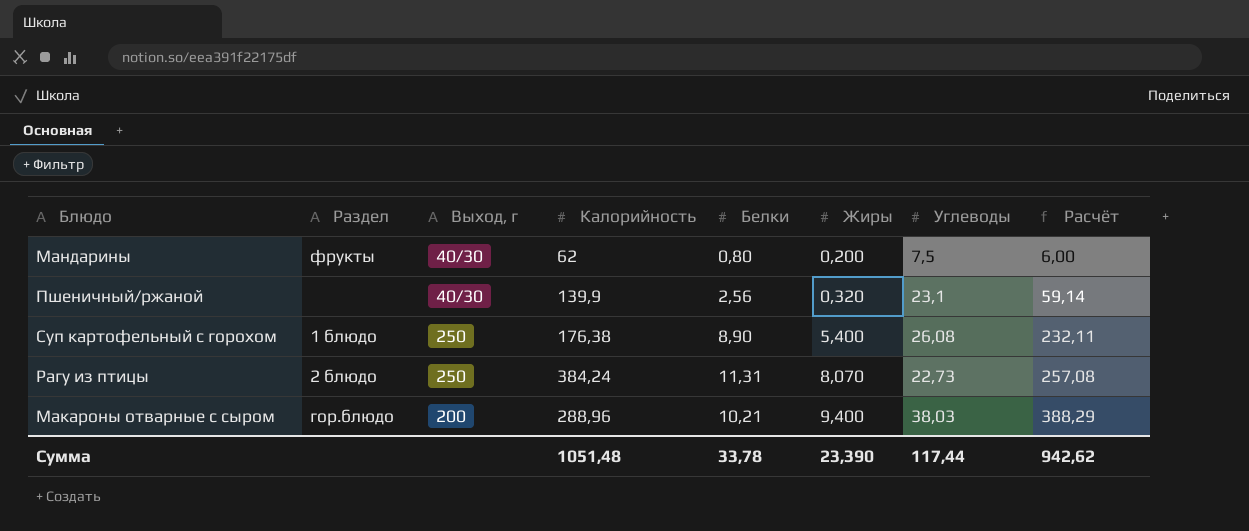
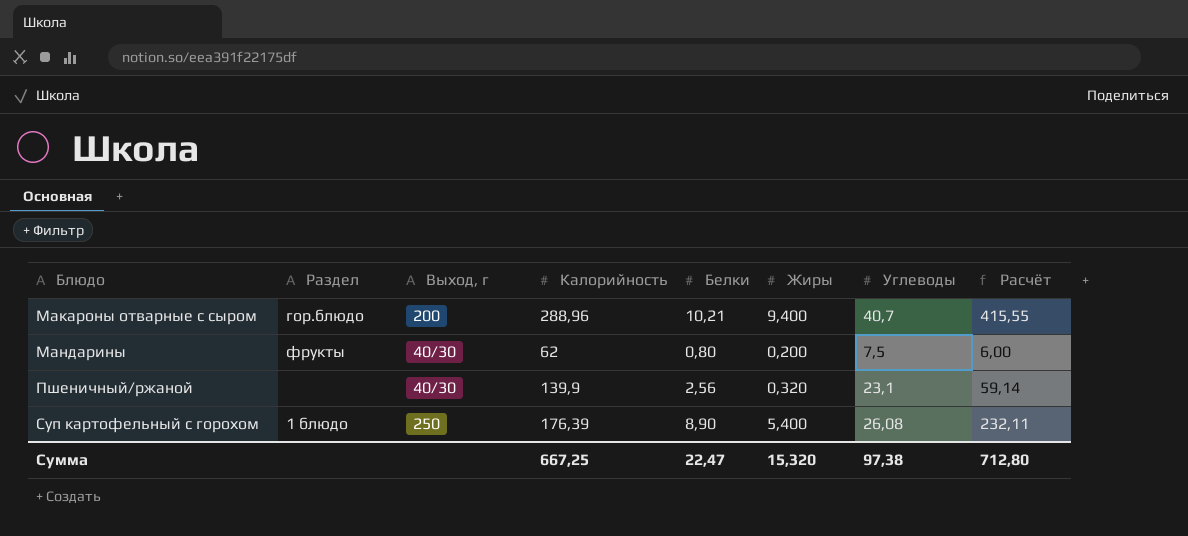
row order: Жиры ascending -> Блюдо ascending
row Рагу из птицы: 2 блюдо | 250 | 384,24 | 11,31 | 8,070 | 22,73 | 257,08 -> none
Макароны отварные с сыром | Углеводы: 38,03 -> 40,7
Макароны отварные с сыром | Расчёт: 388,29 -> 415,55
Суп картофельный с горохом | Калорийность: 176,38 -> 176,39
Сумма | Калорийность: 1051,48 -> 667,25
Сумма | Белки: 33,78 -> 22,47
Сумма | Жиры: 23,390 -> 15,320
Сумма | Углеводы: 117,44 -> 97,38
Сумма | Расчёт: 942,62 -> 712,80

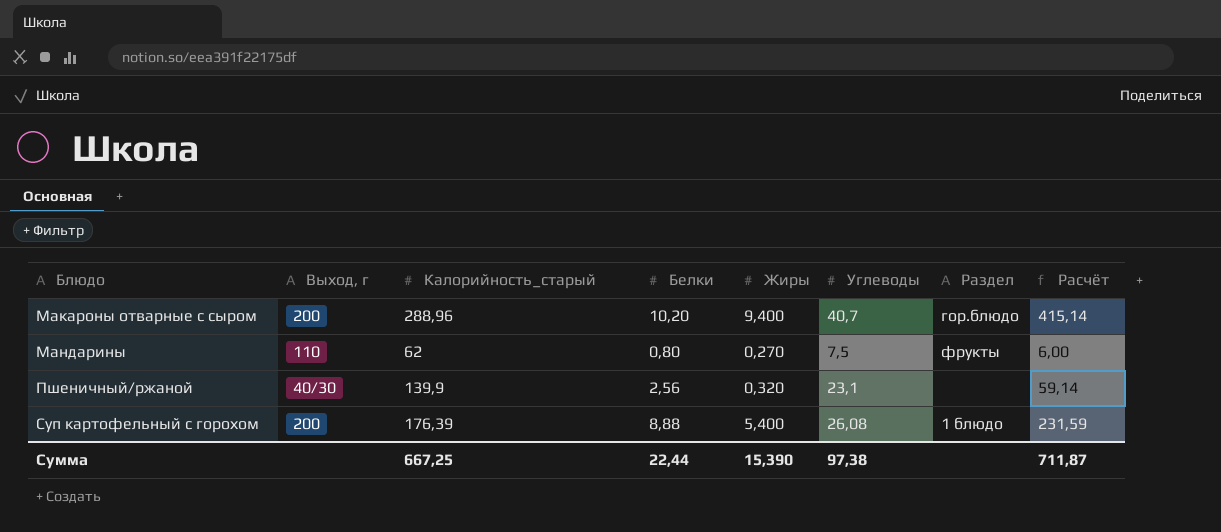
column name: Калорийность -> Калорийность_старый
column Раздел | position: 2 -> 7
Макароны отварные с сыром | Белки: 10,21 -> 10,20
Макароны отварные с сыром | Расчёт: 415,55 -> 415,14
Мандарины | Выход, г: 40/30 -> 110
Мандарины | Жиры: 0,200 -> 0,270
Суп картофельный с горохом | Выход, г: 250 -> 200
Суп картофельный с горохом | Белки: 8,90 -> 8,88
Суп картофельный с горохом | Расчёт: 232,11 -> 231,59
Сумма | Белки: 22,47 -> 22,44
Сумма | Жиры: 15,320 -> 15,390
Сумма | Расчёт: 712,80 -> 711,87

